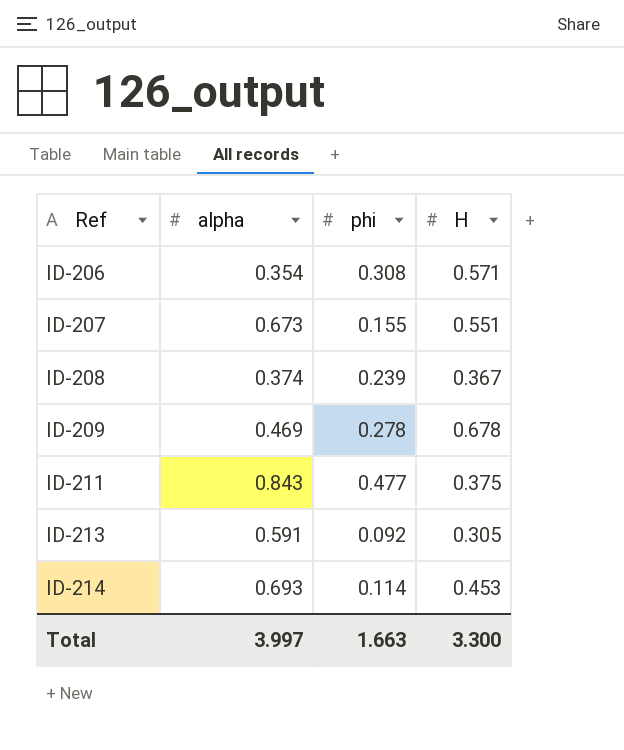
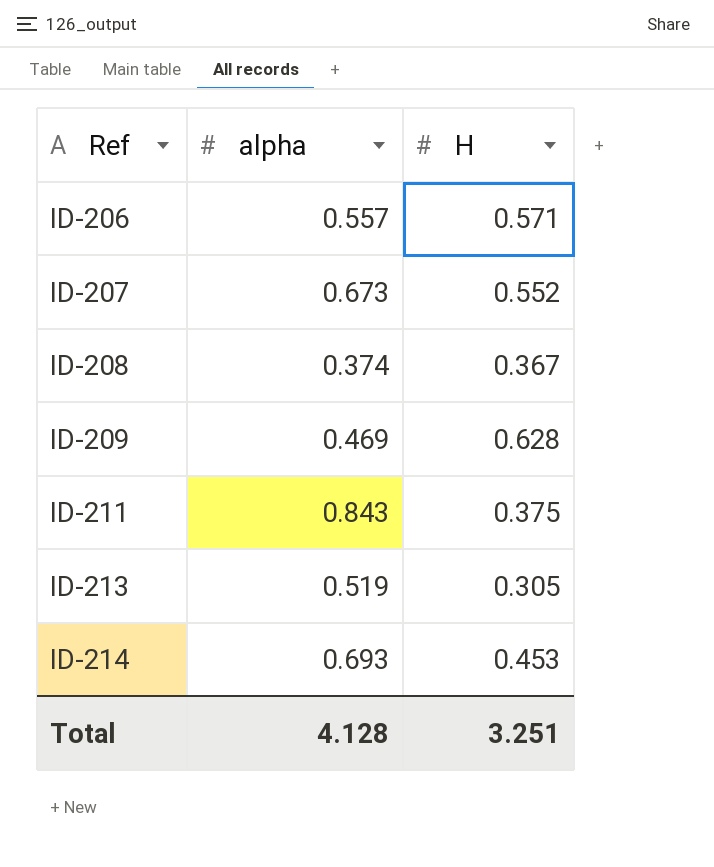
column phi | position: 3 -> none
ID-206 | alpha: 0.354 -> 0.557
ID-207 | H: 0.551 -> 0.552
ID-209 | H: 0.678 -> 0.628
ID-213 | alpha: 0.591 -> 0.519
Total | alpha: 3.997 -> 4.128
Total | H: 3.300 -> 3.251

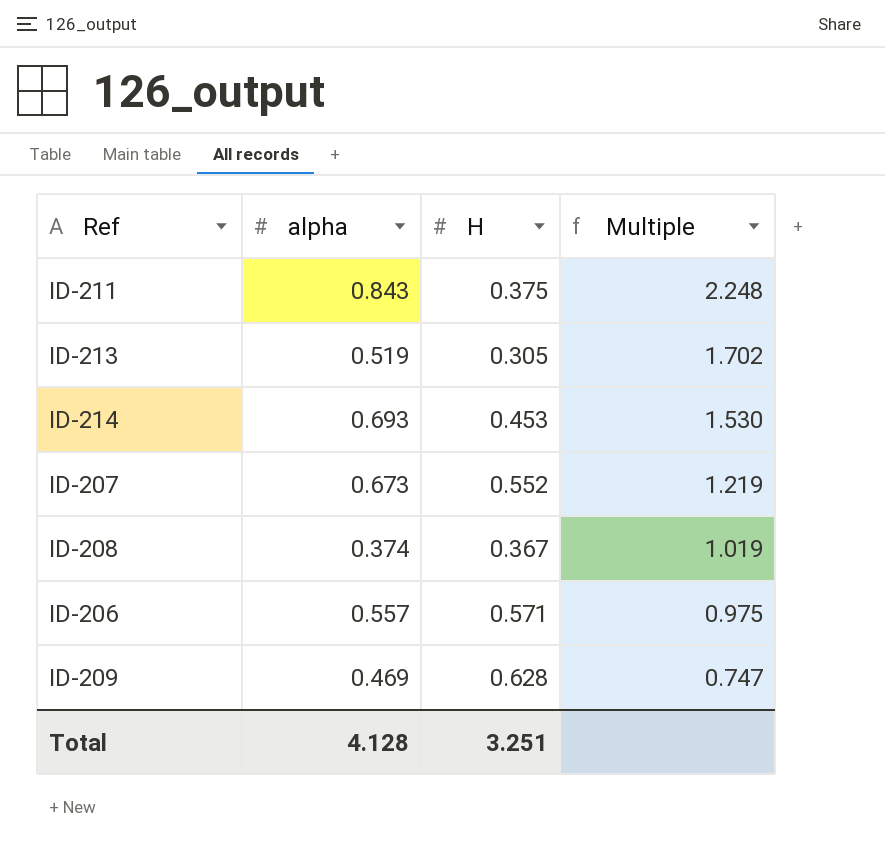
row order: Ref ascending -> Multiple descending
column Multiple | formula: none -> [alpha] / [H]

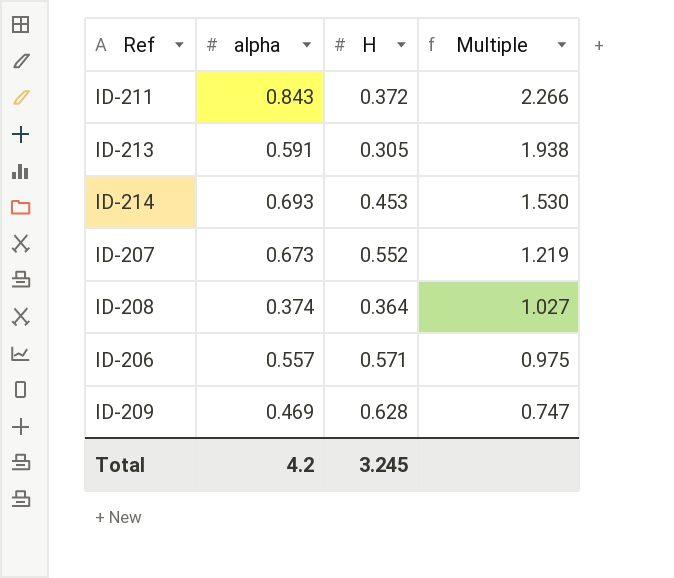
ID-211 | H: 0.375 -> 0.372
ID-211 | Multiple: 2.248 -> 2.266
ID-213 | alpha: 0.519 -> 0.591
ID-213 | Multiple: 1.702 -> 1.938
ID-208 | H: 0.367 -> 0.364
ID-208 | Multiple: 1.019 -> 1.027
Total | alpha: 4.128 -> 4.2
Total | H: 3.251 -> 3.245

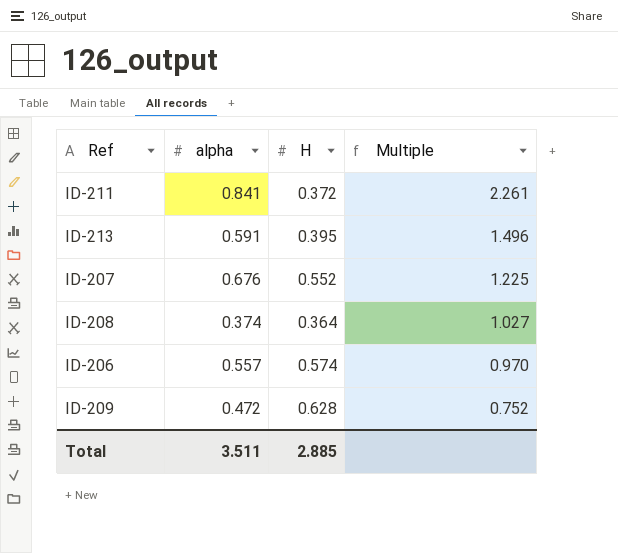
row ID-214: 0.693 | 0.453 | 1.530 -> none
ID-211 | alpha: 0.843 -> 0.841
ID-211 | Multiple: 2.266 -> 2.261
ID-213 | H: 0.305 -> 0.395
ID-213 | Multiple: 1.938 -> 1.496
ID-207 | alpha: 0.673 -> 0.676
ID-207 | Multiple: 1.219 -> 1.225
ID-206 | H: 0.571 -> 0.574
ID-206 | Multiple: 0.975 -> 0.970
ID-209 | alpha: 0.469 -> 0.472
ID-209 | Multiple: 0.747 -> 0.752
Total | alpha: 4.2 -> 3.511
Total | H: 3.245 -> 2.885

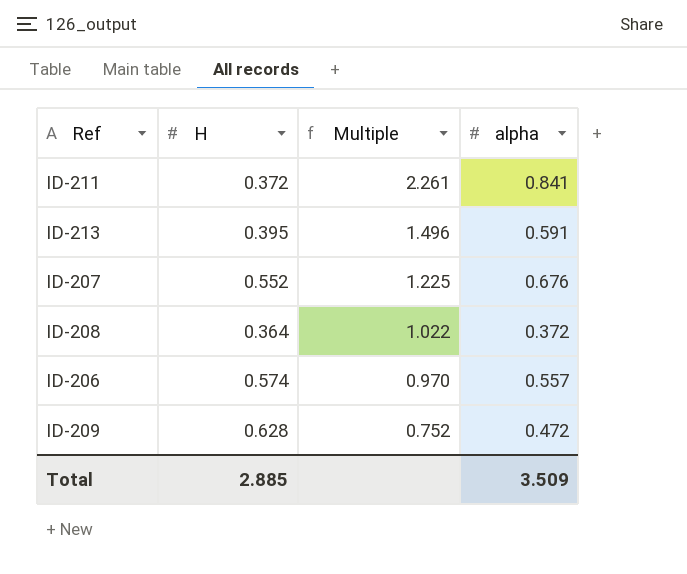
column alpha | position: 2 -> 4
ID-208 | Multiple: 1.027 -> 1.022
ID-208 | alpha: 0.374 -> 0.372
Total | alpha: 3.511 -> 3.509

